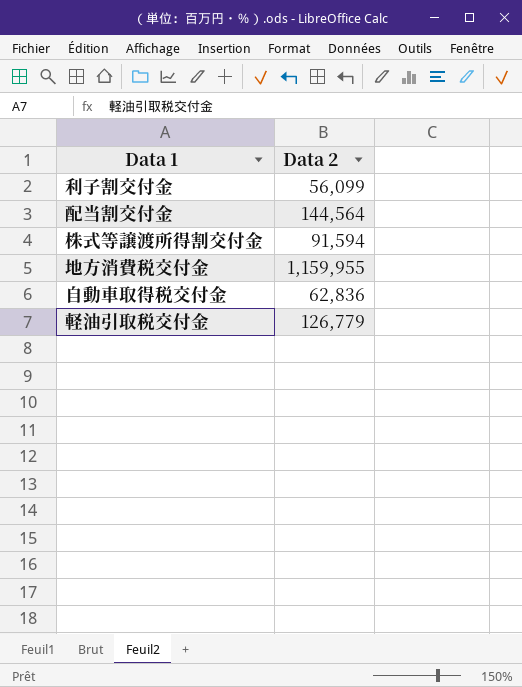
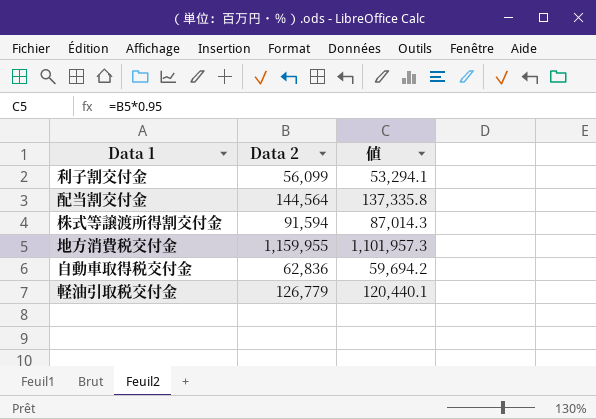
column 値 | formula: none -> [Data 2] * 0.95

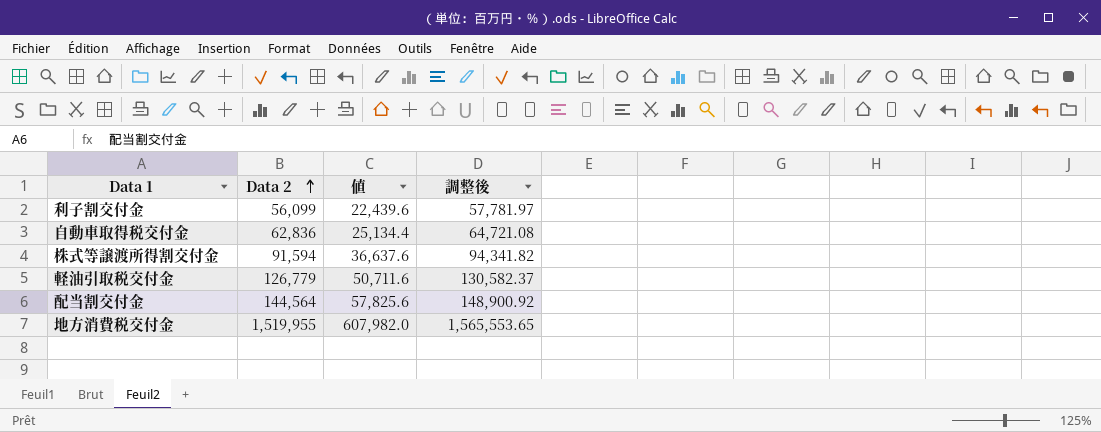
row order: none -> Data 2 ascending
column 値 | formula: [Data 2] * 0.95 -> [Data 2] * 0.4
column 調整後 | formula: none -> [Data 2] * 1.03
地方消費税交付金 | Data 2: 1,159,955 -> 1,519,955

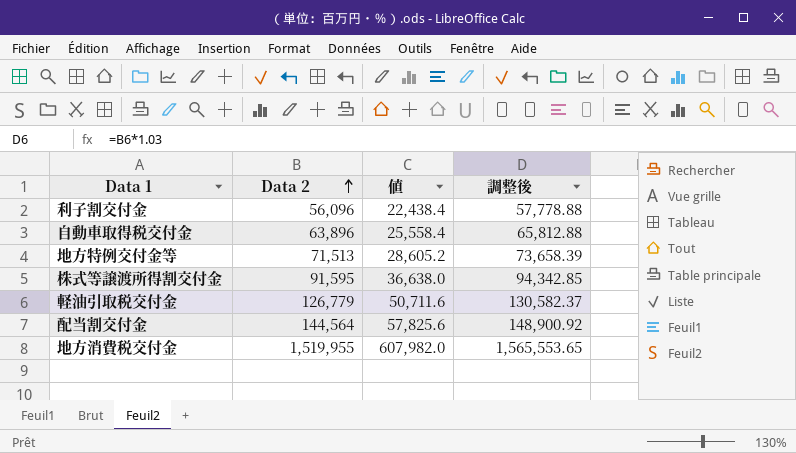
利子割交付金 | Data 2: 56,099 -> 56,096
利子割交付金 | 値: 22,439.6 -> 22,438.4
利子割交付金 | 調整後: 57,781.97 -> 57,778.88
自動車取得税交付金 | Data 2: 62,836 -> 63,896
自動車取得税交付金 | 値: 25,134.4 -> 25,558.4
自動車取得税交付金 | 調整後: 64,721.08 -> 65,812.88
row 地方特例交付金等: none -> 71,513 | 28,605.2 | 73,658.39
株式等譲渡所得割交付金 | Data 2: 91,594 -> 91,595
株式等譲渡所得割交付金 | 値: 36,637.6 -> 36,638.0
株式等譲渡所得割交付金 | 調整後: 94,341.82 -> 94,342.85

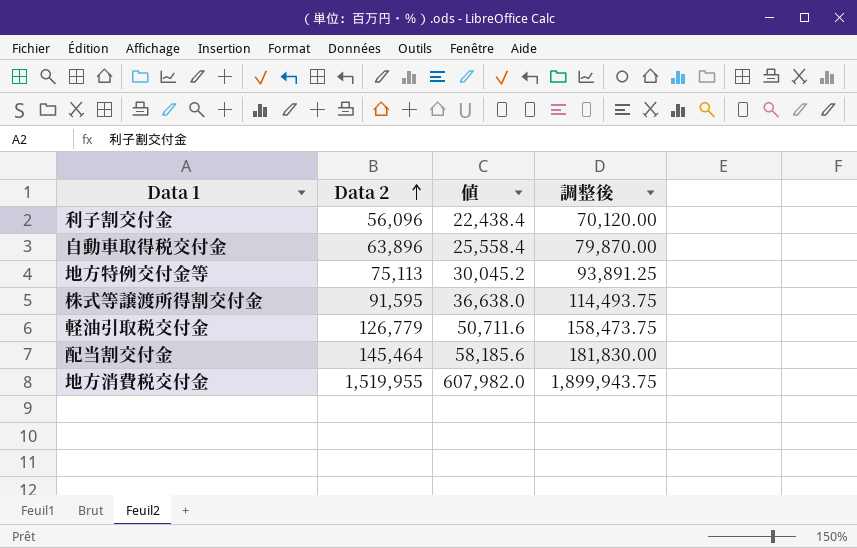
column 調整後 | formula: [Data 2] * 1.03 -> [Data 2] * 1.25
地方特例交付金等 | Data 2: 71,513 -> 75,113
地方特例交付金等 | 値: 28,605.2 -> 30,045.2
配当割交付金 | Data 2: 144,564 -> 145,464
配当割交付金 | 値: 57,825.6 -> 58,185.6

